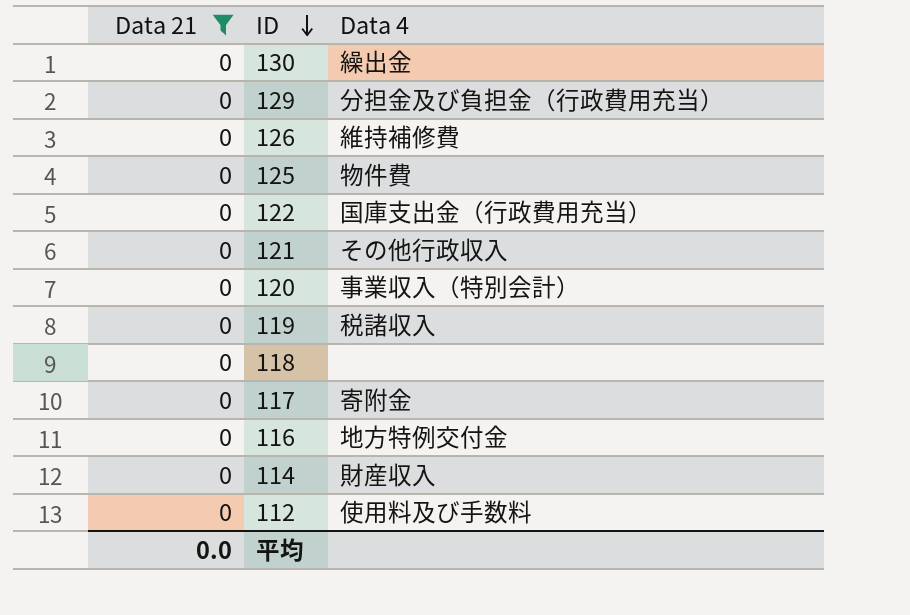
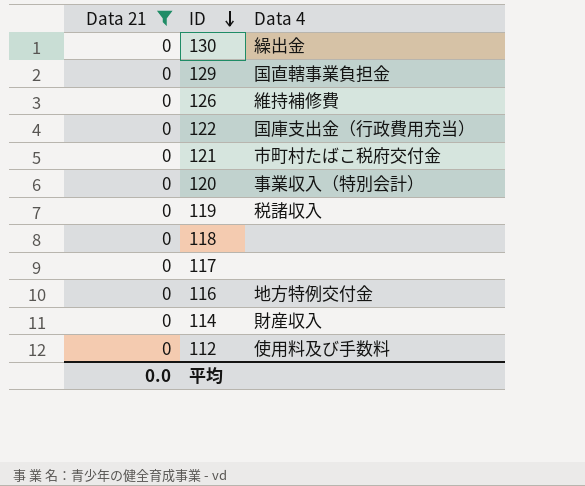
row 125: 0 | 物件費 -> none
129 | Data 4: 分担金及び負担金（行政費用充当） -> 国直轄事業負担金
121 | Data 4: その他行政収入 -> 市町村たばこ税府交付金
117 | Data 4: 寄附金 -> none

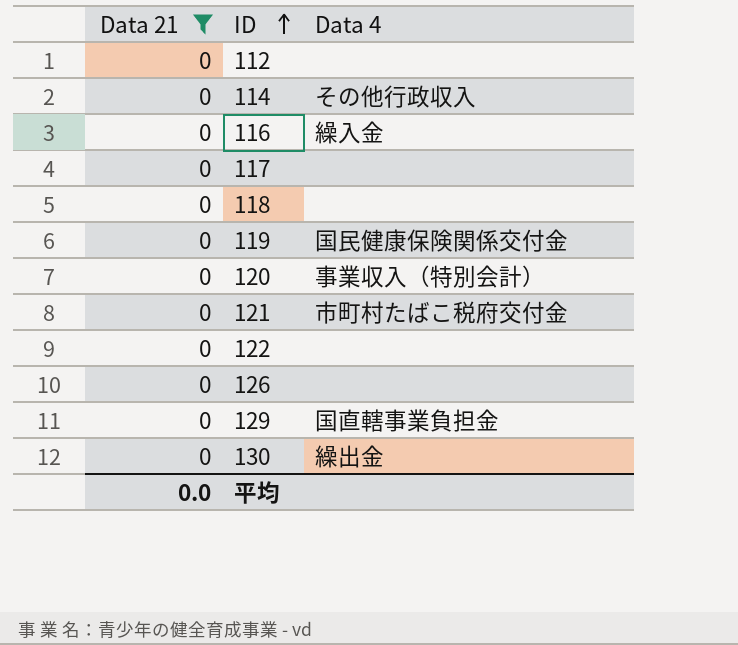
row order: ID descending -> ID ascending
112 | Data 4: 使用料及び手数料 -> none
114 | Data 4: 財産収入 -> その他行政収入
116 | Data 4: 地方特例交付金 -> 繰入金
119 | Data 4: 税諸収入 -> 国民健康保険関係交付金
122 | Data 4: 国庫支出金（行政費用充当） -> none
126 | Data 4: 維持補修費 -> none

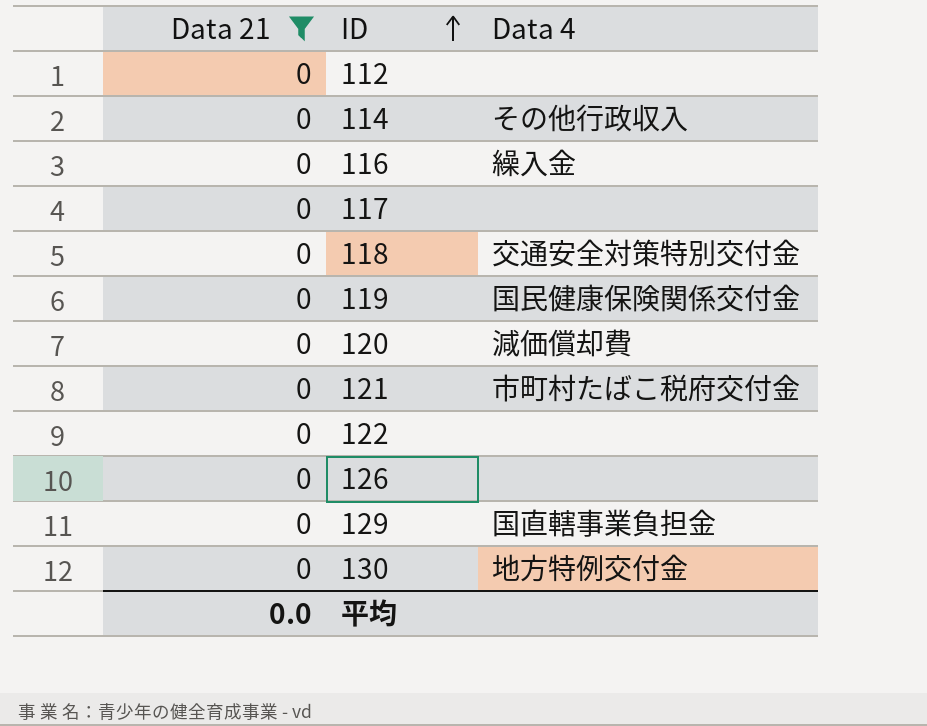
118 | Data 4: none -> 交通安全対策特別交付金
120 | Data 4: 事業収入（特別会計） -> 減価償却費
130 | Data 4: 繰出金 -> 地方特例交付金

